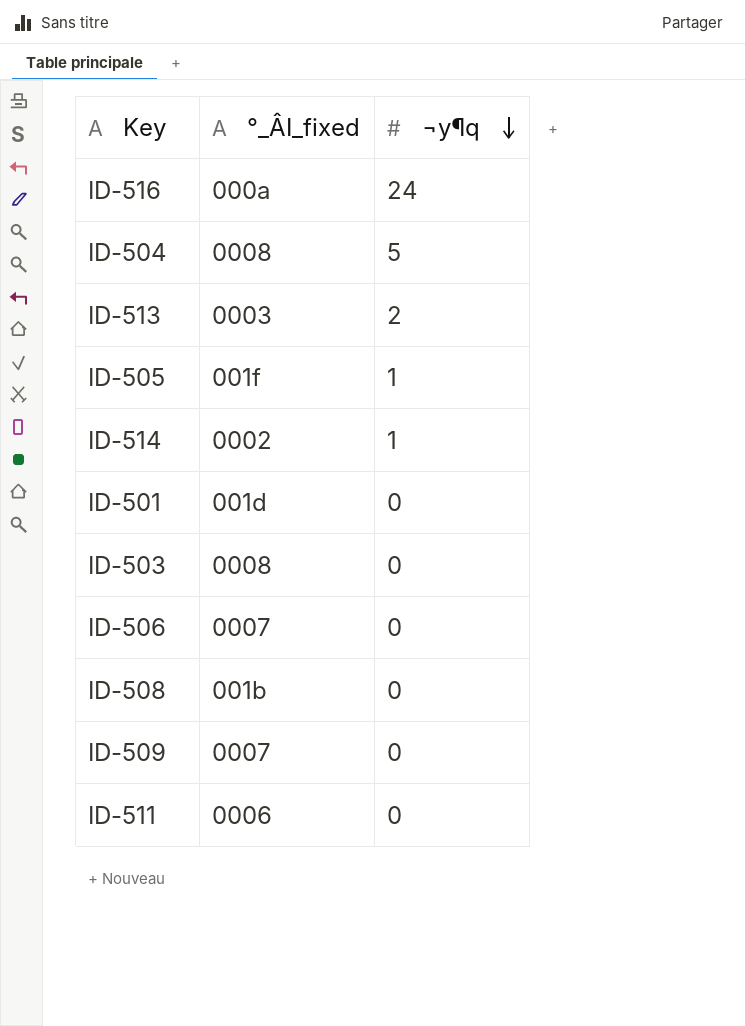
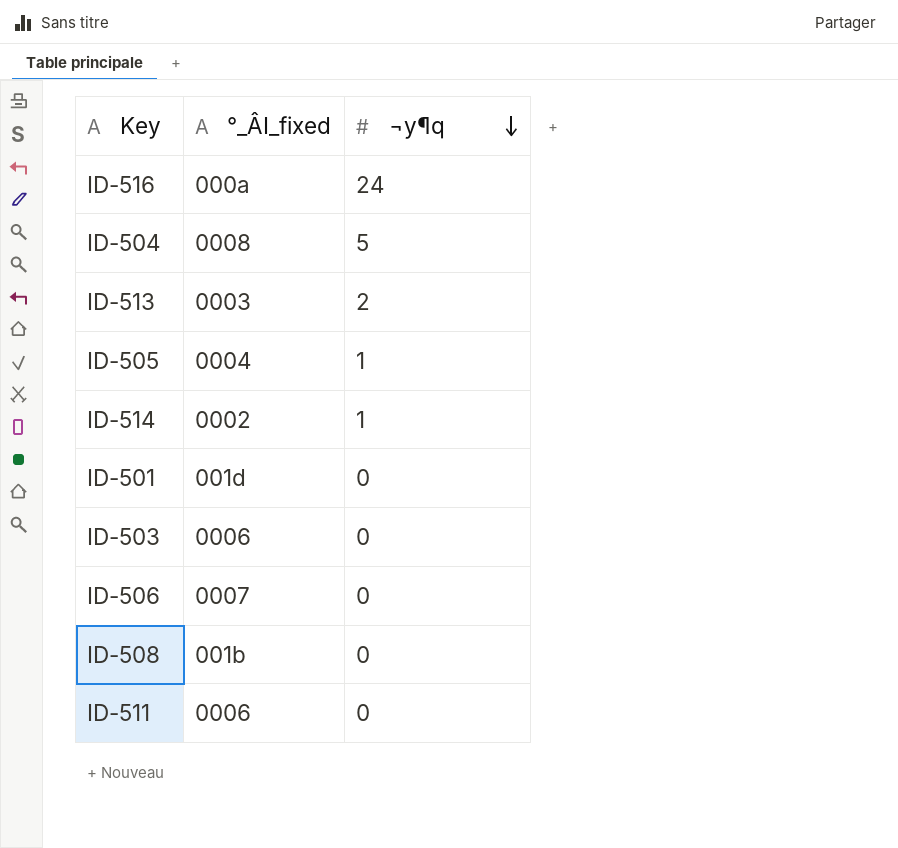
row ID-509: 0007 | 0 -> none
ID-505 | °_ÂI_fixed: 001f -> 0004
ID-503 | °_ÂI_fixed: 0008 -> 0006

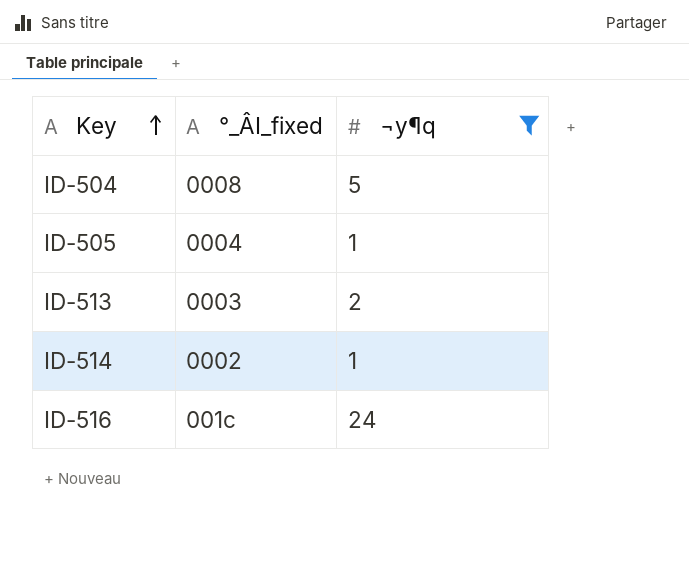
filter: none -> ¬y¶q != 0
row order: ¬y¶q descending -> Key ascending
ID-516 | °_ÂI_fixed: 000a -> 001c

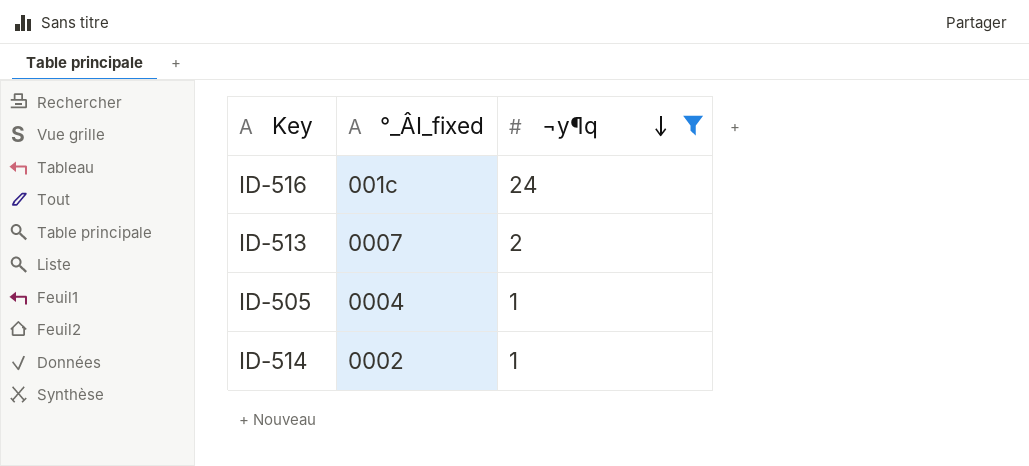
row order: Key ascending -> ¬y¶q descending
row ID-504: 0008 | 5 -> none
ID-513 | °_ÂI_fixed: 0003 -> 0007

